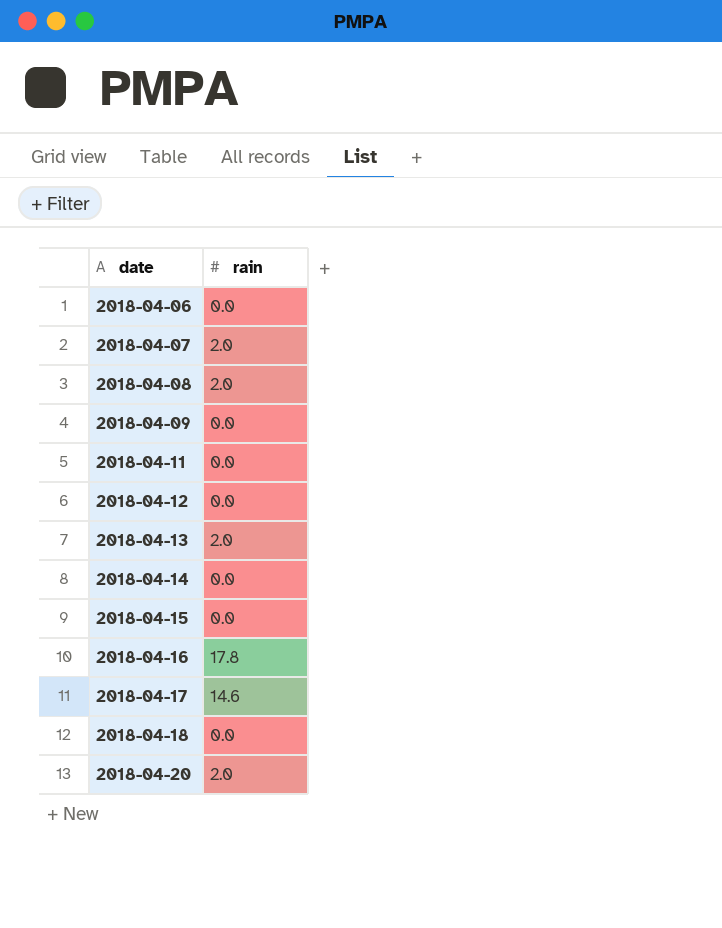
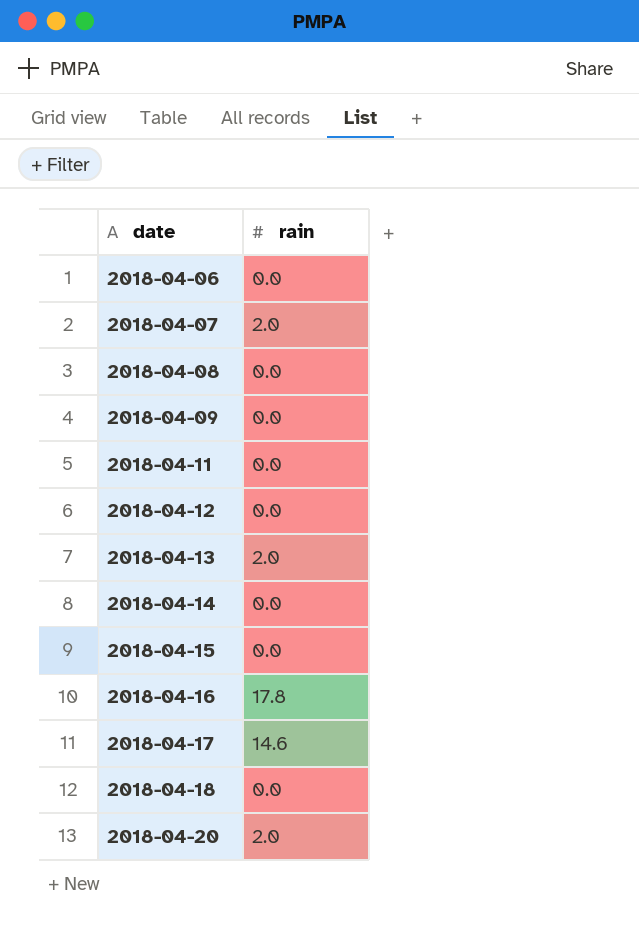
2018-04-08 | rain: 2.0 -> 0.0

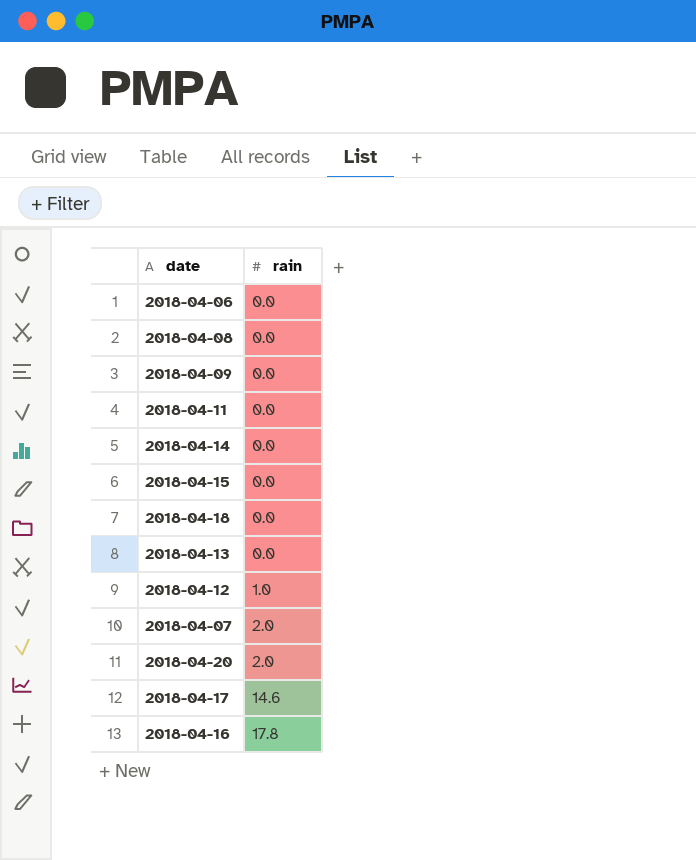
row order: date ascending -> rain ascending
2018-04-13 | rain: 2.0 -> 0.0
2018-04-12 | rain: 0.0 -> 1.0

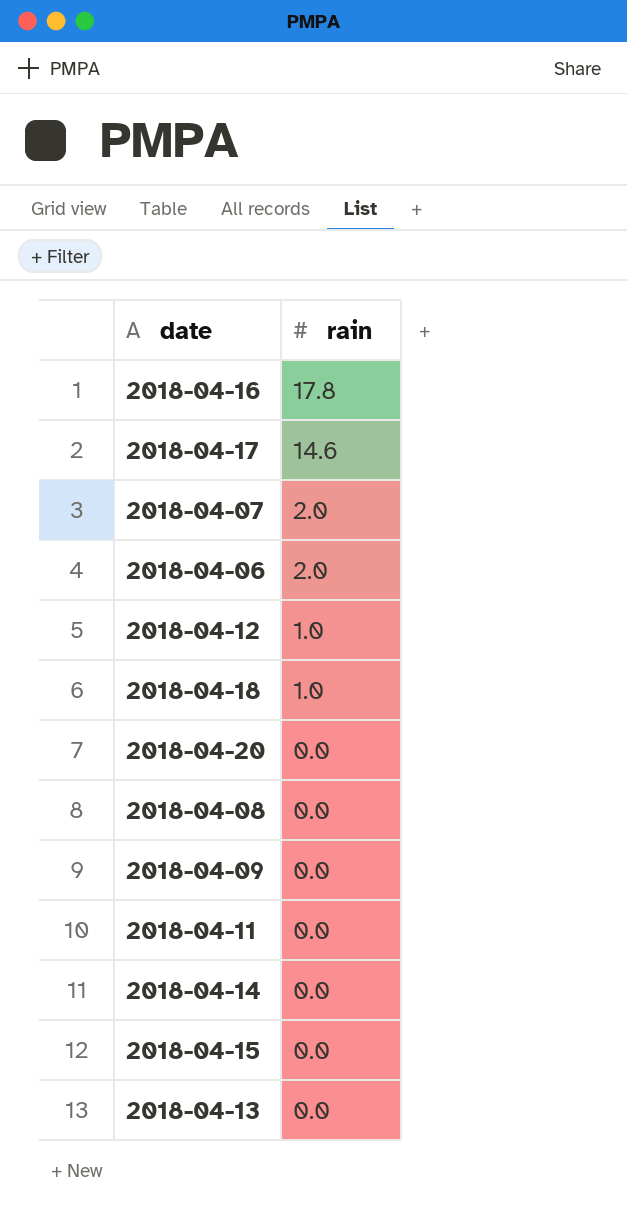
row order: rain ascending -> rain descending
2018-04-06 | rain: 0.0 -> 2.0
2018-04-18 | rain: 0.0 -> 1.0
2018-04-20 | rain: 2.0 -> 0.0

